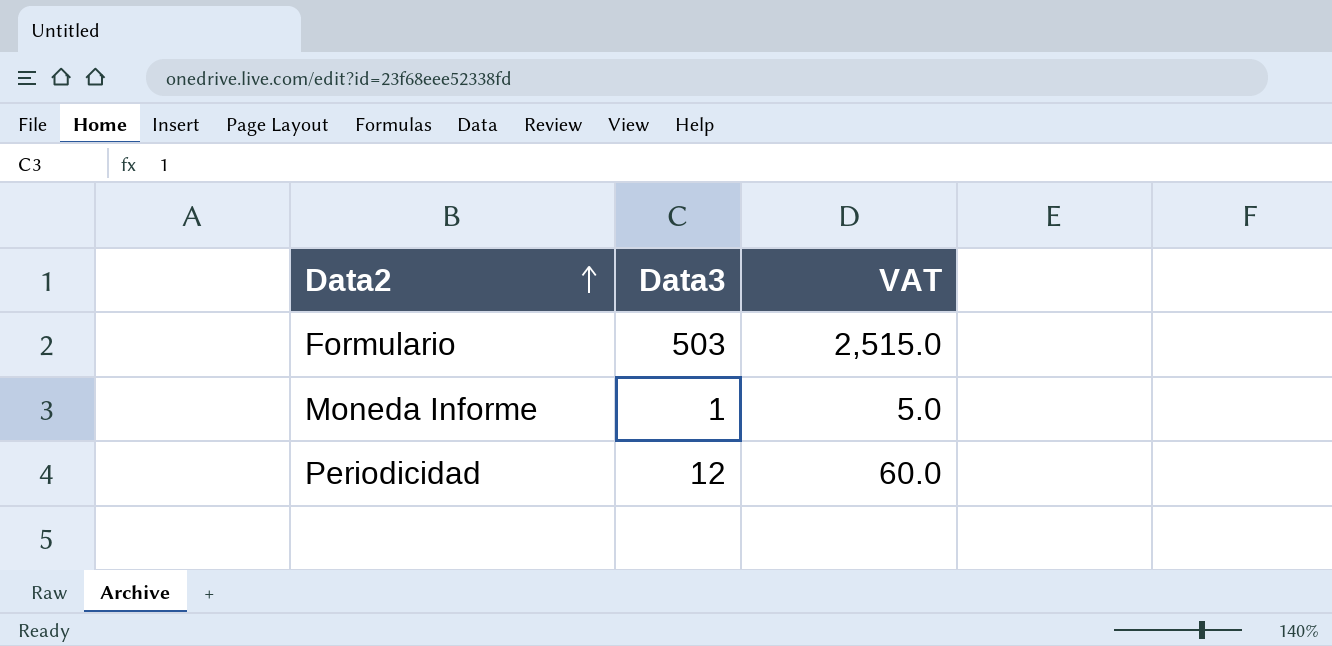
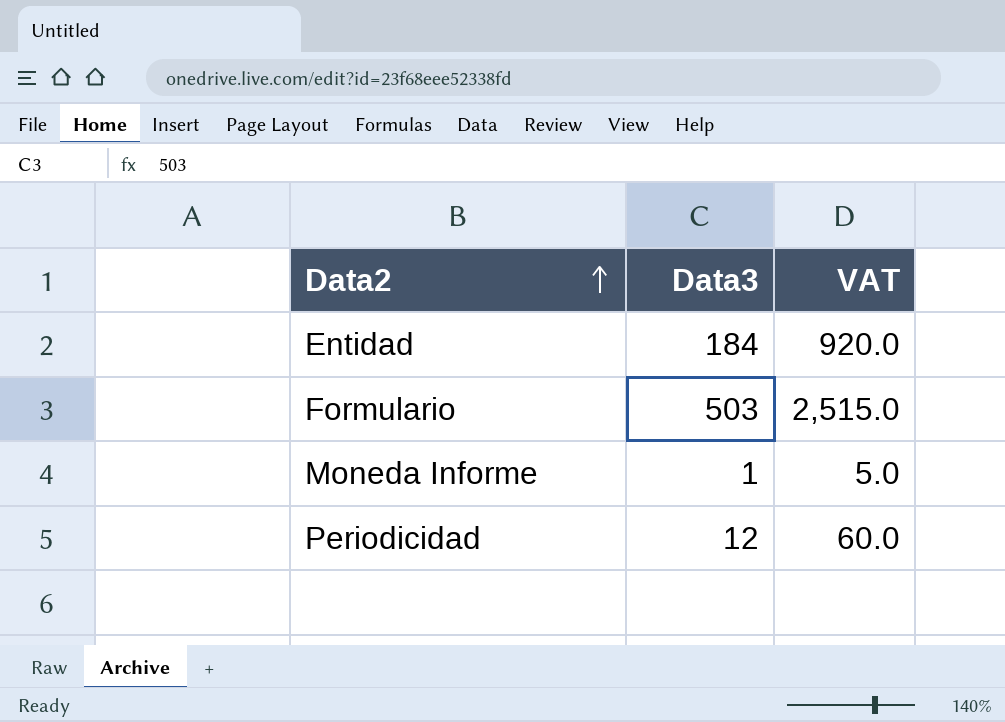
row Entidad: none -> 184 | 920.0

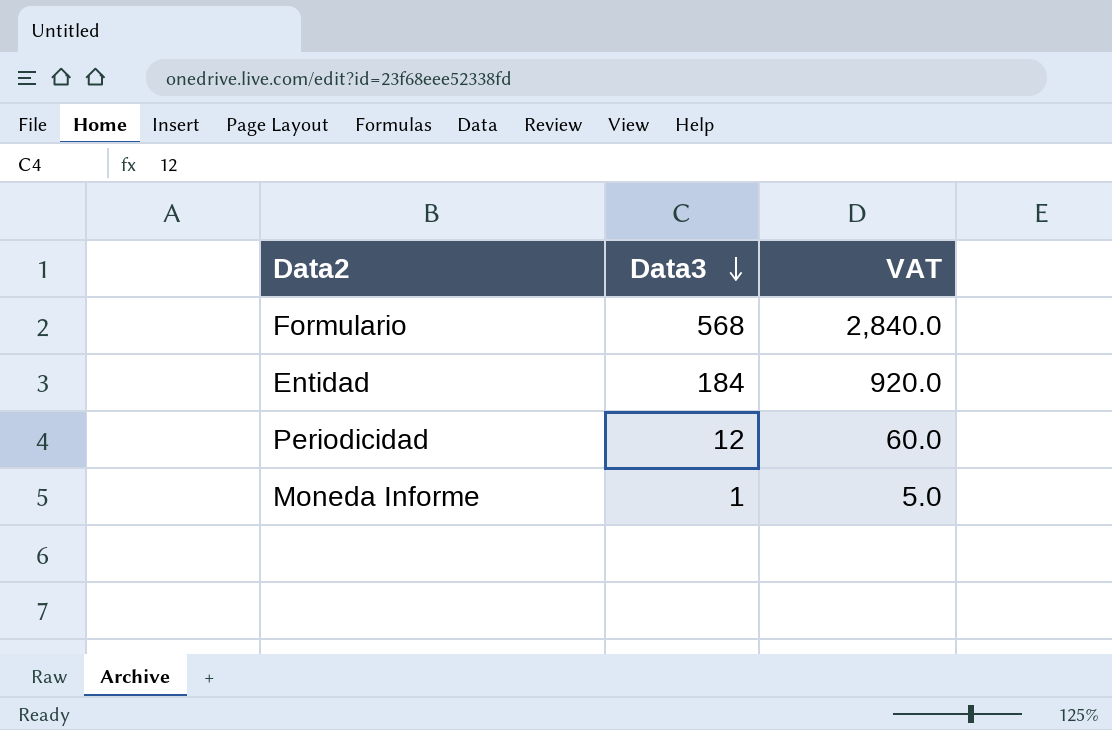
row order: Data2 ascending -> Data3 descending
Formulario | Data3: 503 -> 568
Formulario | VAT: 2,515.0 -> 2,840.0

